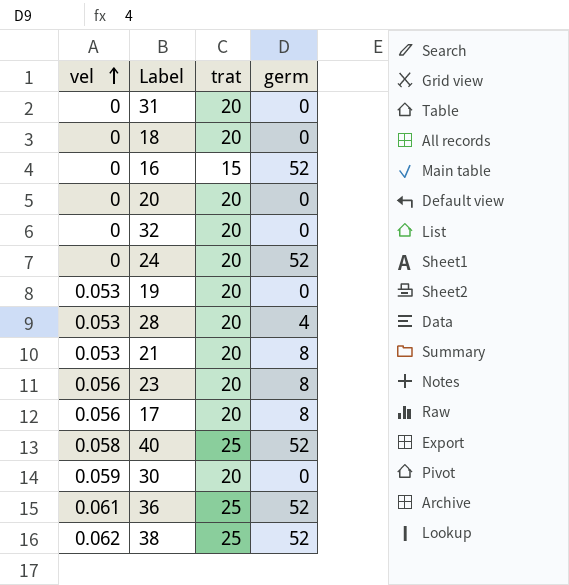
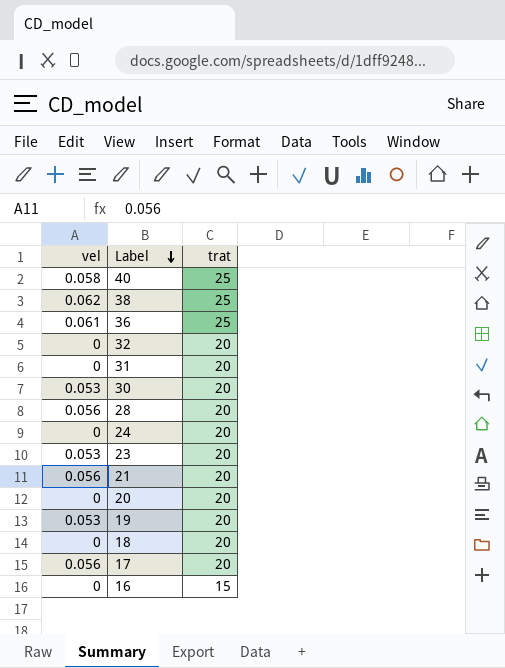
row order: vel ascending -> Label descending
column germ | position: 4 -> none
30 | vel: 0.059 -> 0.053
28 | vel: 0.053 -> 0.056
23 | vel: 0.056 -> 0.053
21 | vel: 0.053 -> 0.056

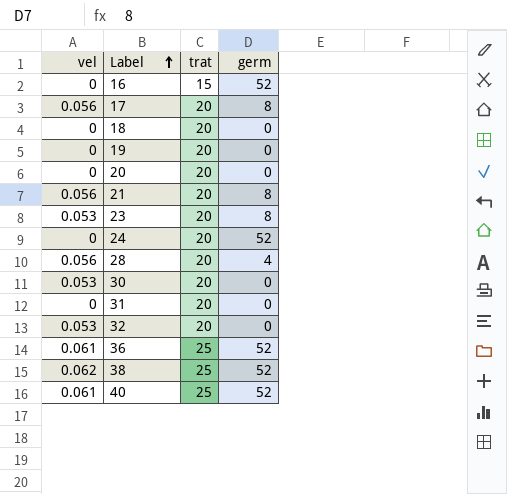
row order: Label descending -> Label ascending
column germ | position: none -> 4
19 | vel: 0.053 -> 0
32 | vel: 0 -> 0.053
40 | vel: 0.058 -> 0.061

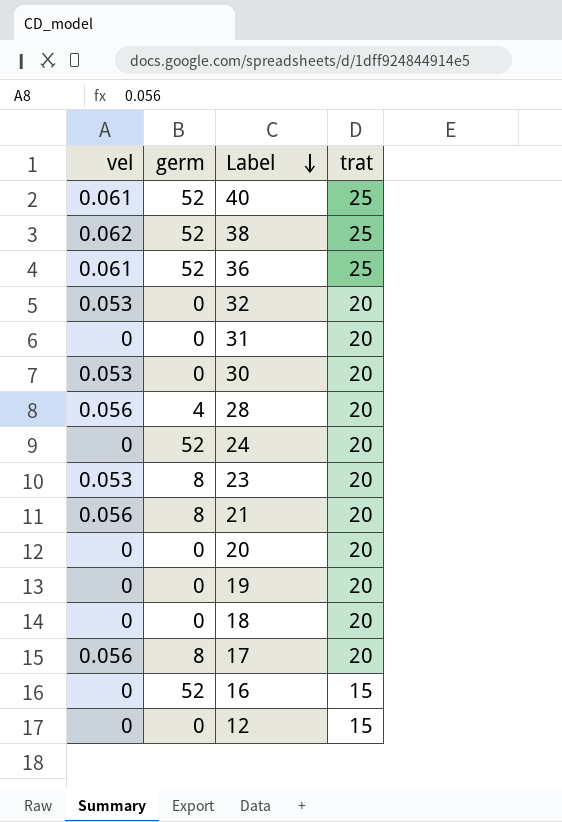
row order: Label ascending -> Label descending
column germ | position: 4 -> 2
row 12: none -> 0 | 0 | 15

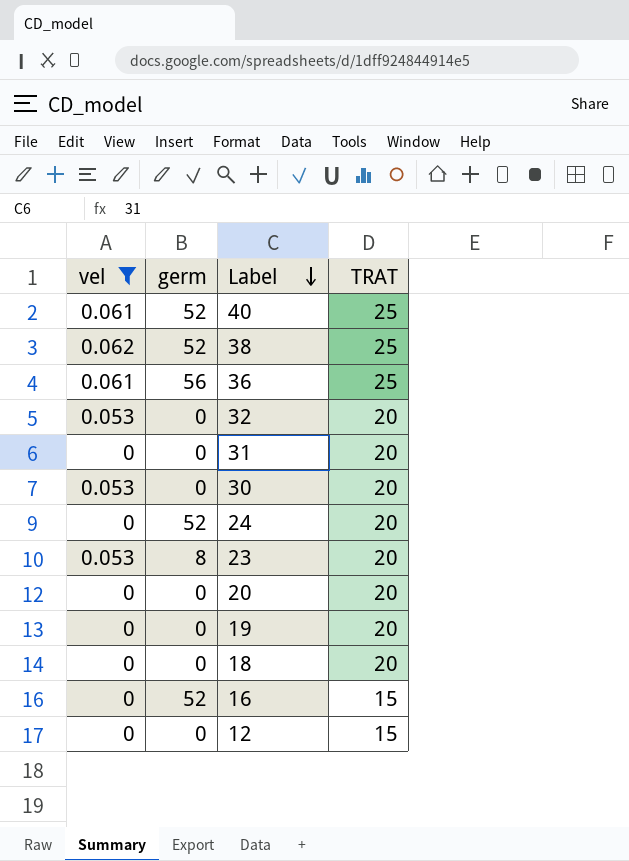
filter: none -> vel != 0.056
column name: trat -> TRAT
36 | germ: 52 -> 56

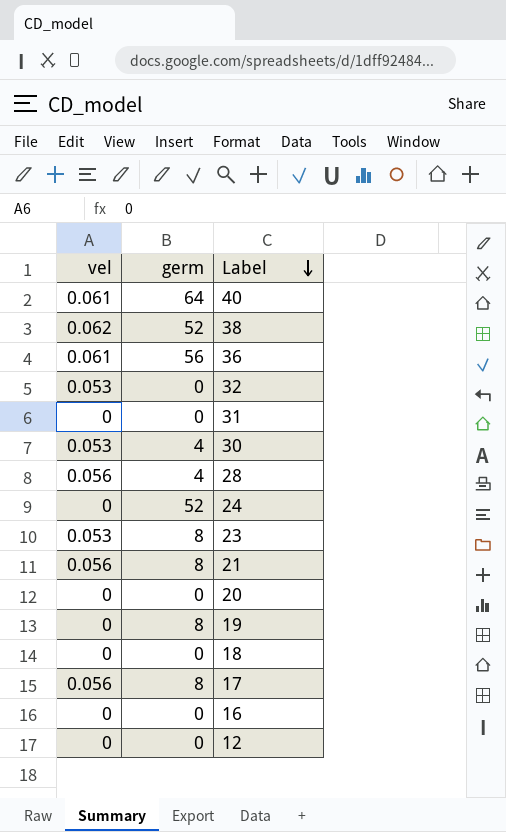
filter: vel != 0.056 -> none
column TRAT | position: 4 -> none
40 | germ: 52 -> 64
30 | germ: 0 -> 4
19 | germ: 0 -> 8
16 | germ: 52 -> 0

